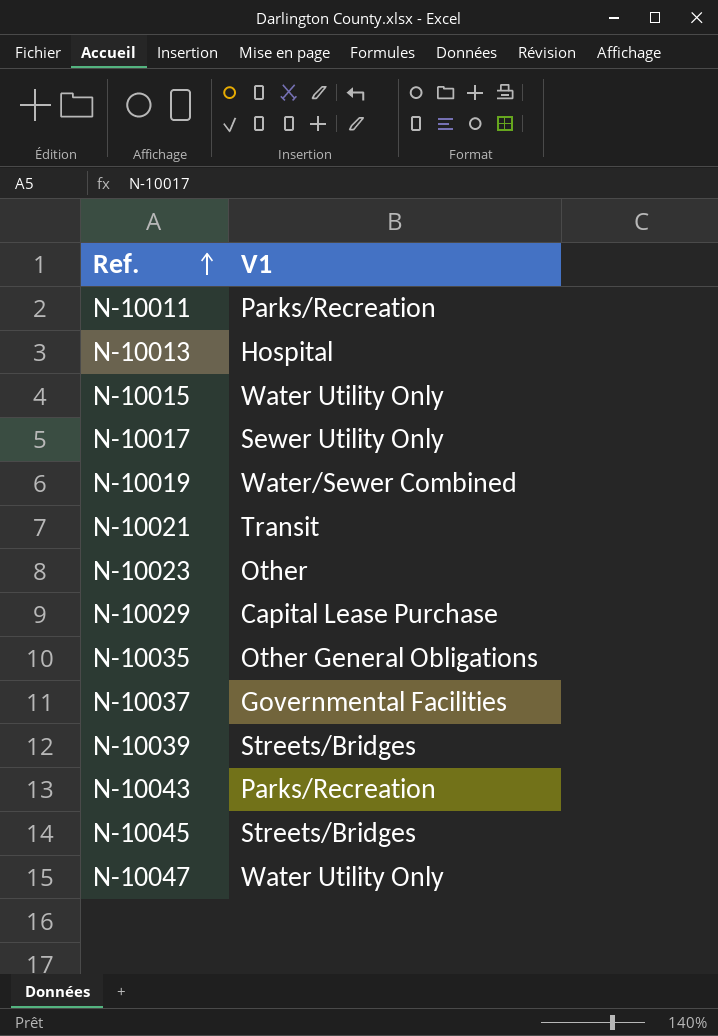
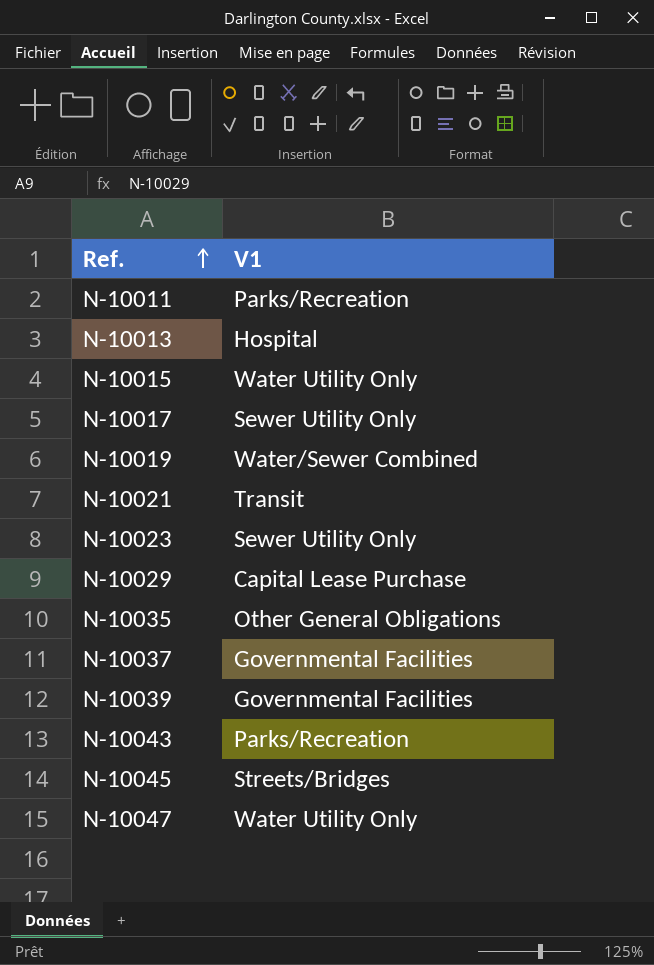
N-10023 | V1: Other -> Sewer Utility Only
N-10039 | V1: Streets/Bridges -> Governmental Facilities

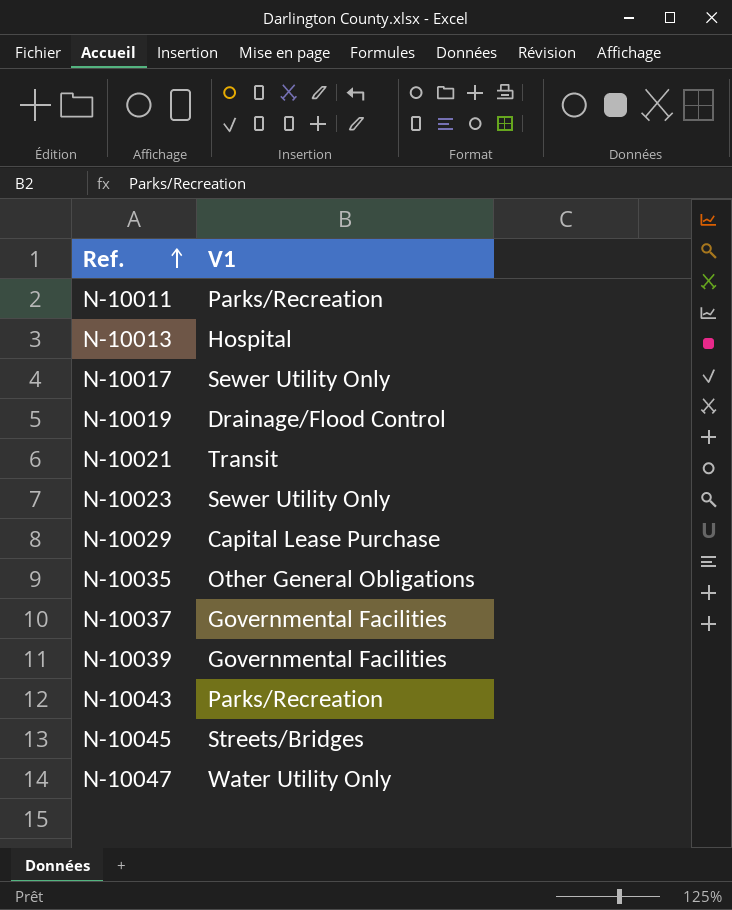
row N-10015: Water Utility Only -> none
N-10019 | V1: Water/Sewer Combined -> Drainage/Flood Control

